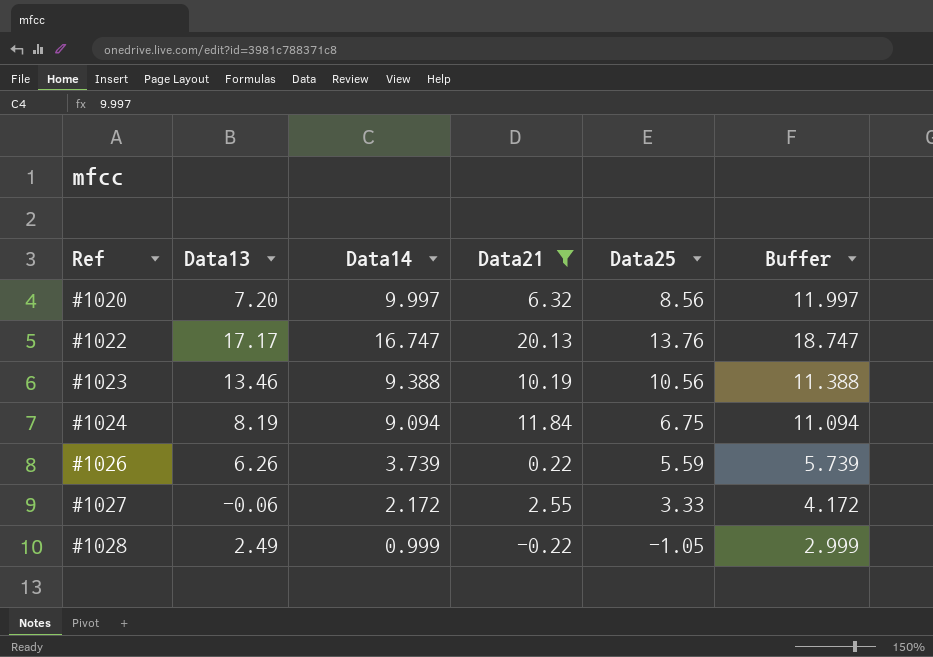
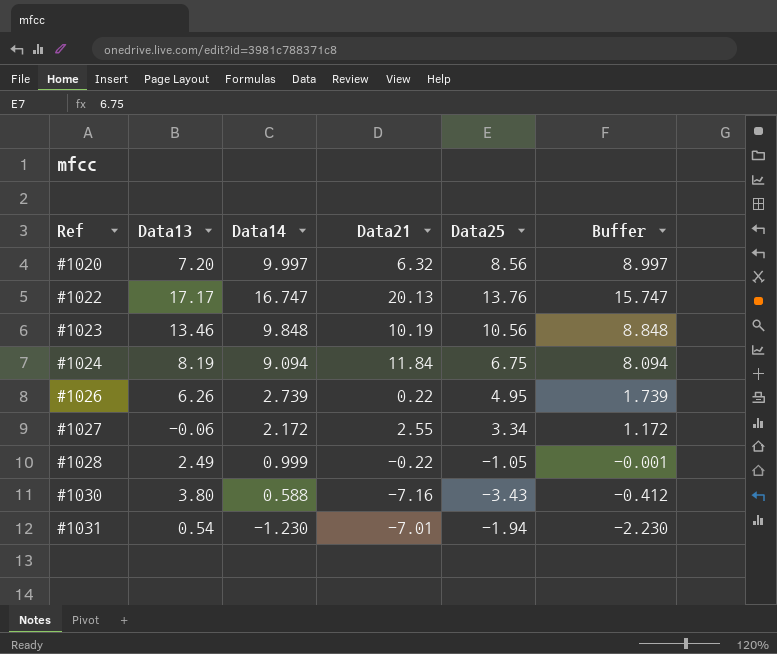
filter: Data21 >= -0.22 -> none
column Buffer | formula: [Data14] + 2 -> [Data14] - 1
#1023 | Data14: 9.388 -> 9.848
#1026 | Data14: 3.739 -> 2.739
#1026 | Data25: 5.59 -> 4.95
#1027 | Data25: 3.33 -> 3.34

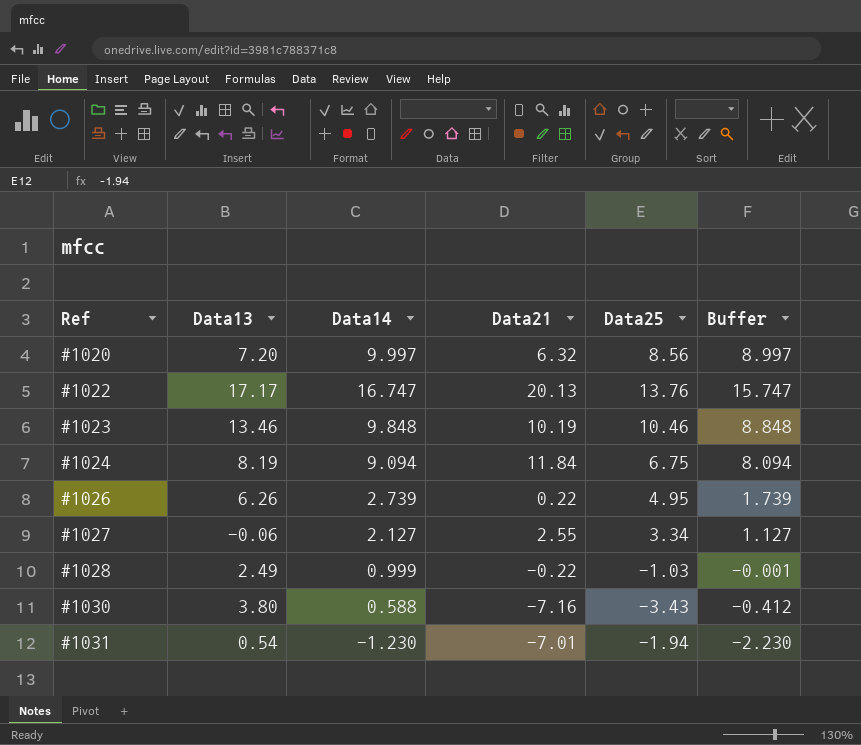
#1023 | Data25: 10.56 -> 10.46
#1027 | Data14: 2.172 -> 2.127
#1027 | Buffer: 1.172 -> 1.127
#1028 | Data25: -1.05 -> -1.03

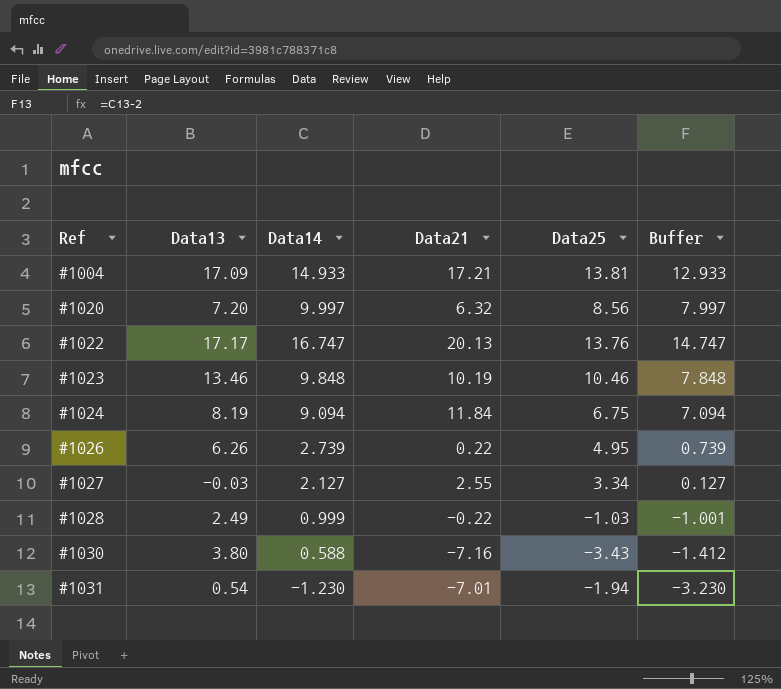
column Buffer | formula: [Data14] - 1 -> [Data14] - 2
row #1004: none -> 17.09 | 14.933 | 17.21 | 13.81 | 12.933
#1027 | Data13: -0.06 -> -0.03

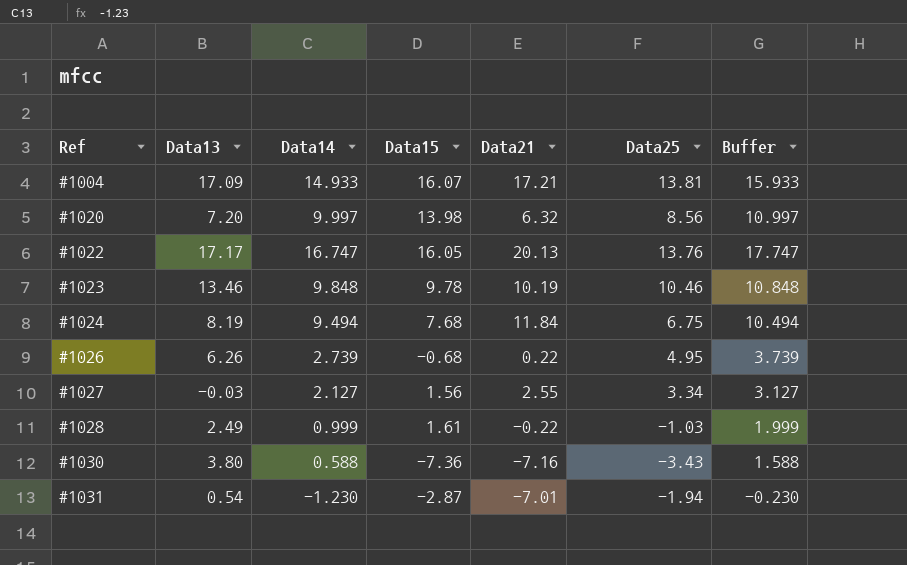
column Data15 | position: none -> 4
column Buffer | formula: [Data14] - 2 -> [Data14] + 1
#1024 | Data14: 9.094 -> 9.494

